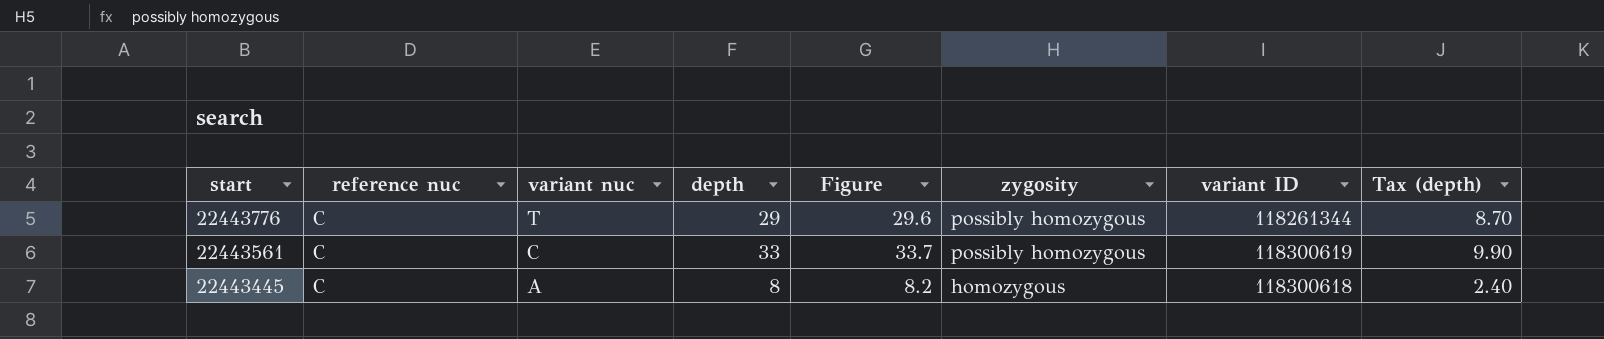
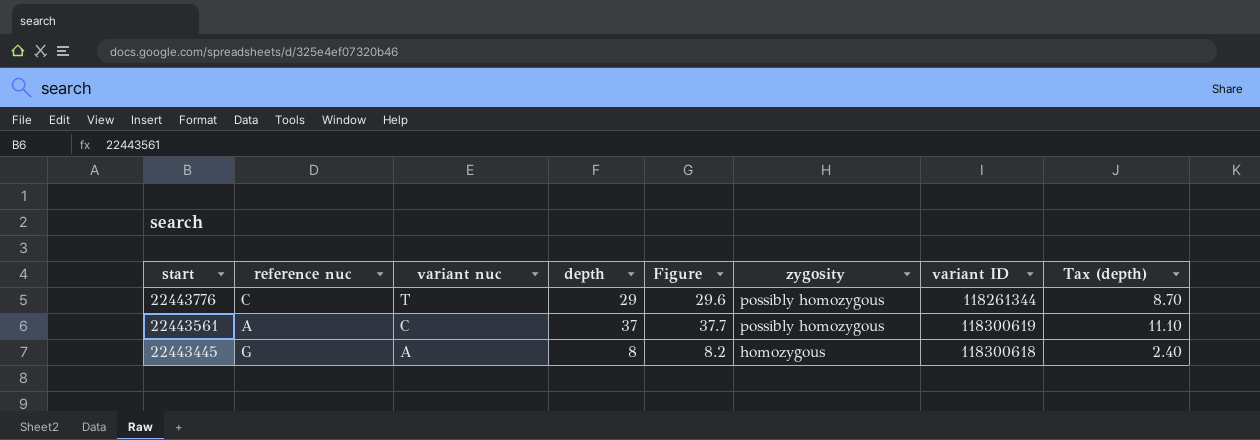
22443561 | reference nuc: C -> A
22443561 | depth: 33 -> 37
22443561 | Figure: 33.7 -> 37.7
22443561 | Tax (depth): 9.90 -> 11.10
22443445 | reference nuc: C -> G

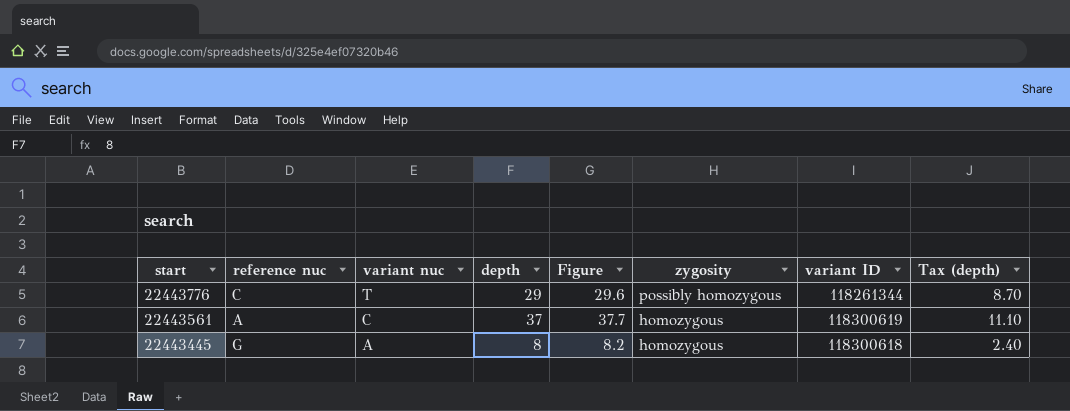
22443561 | zygosity: possibly homozygous -> homozygous

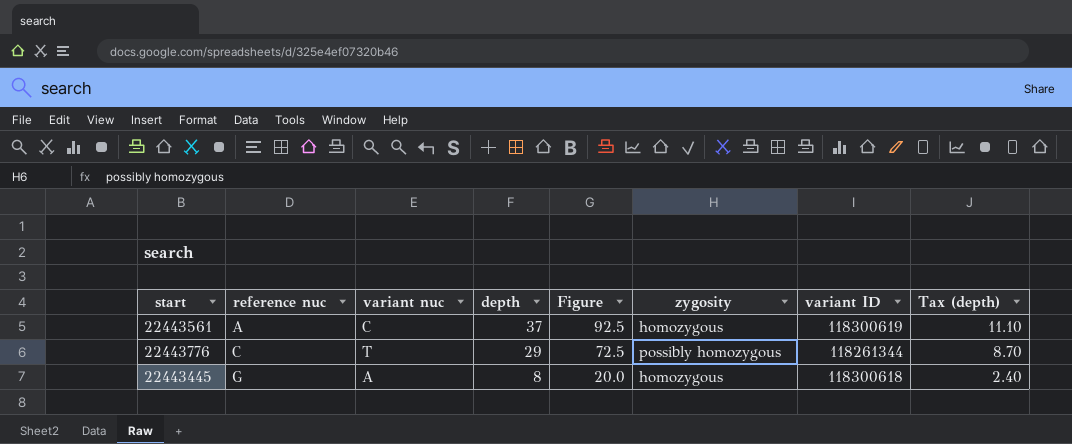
row order: start descending -> reference nuc ascending
column Figure | formula: [depth] * 1.02 -> [depth] * 2.5

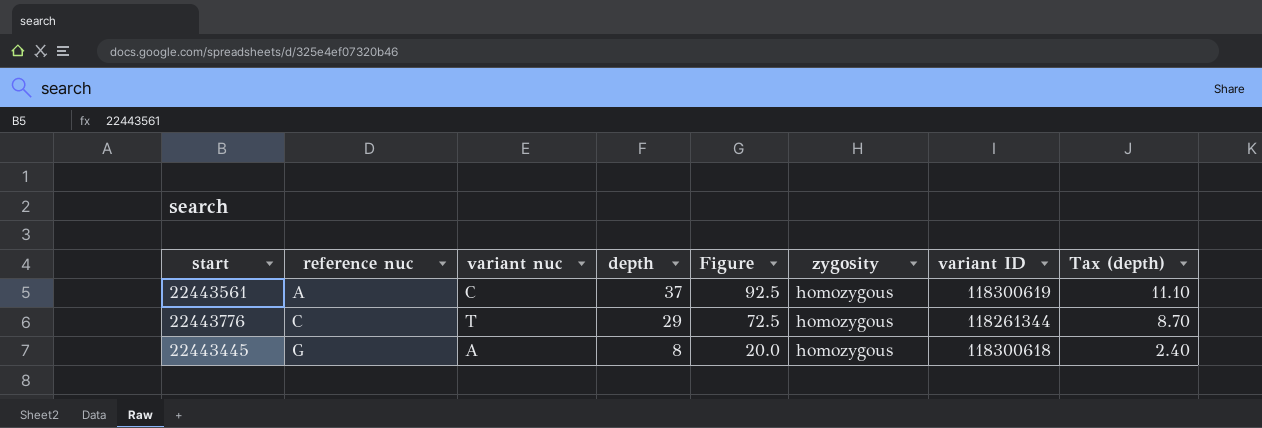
22443776 | zygosity: possibly homozygous -> homozygous

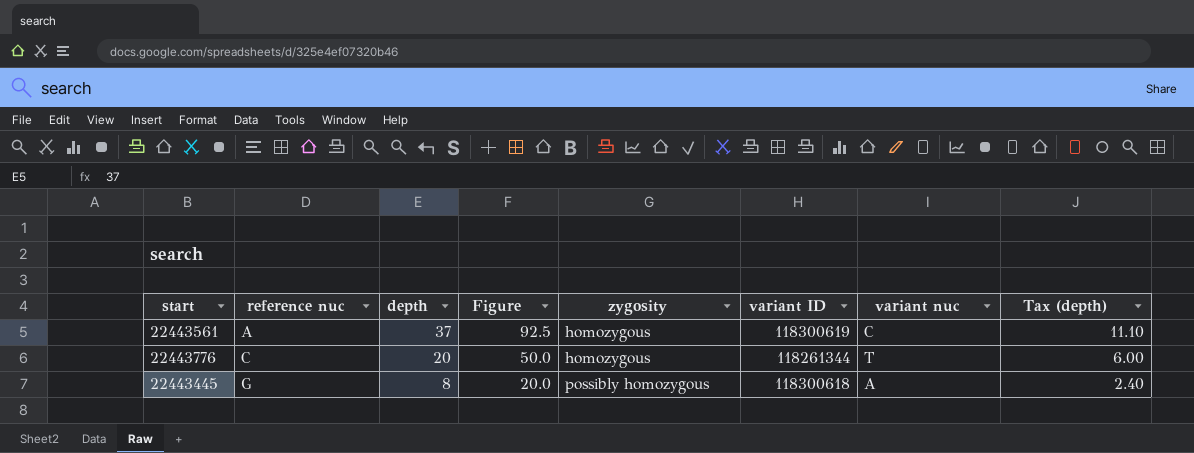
column variant nuc | position: 3 -> 7
22443776 | depth: 29 -> 20
22443776 | Figure: 72.5 -> 50.0
22443776 | Tax (depth): 8.70 -> 6.00
22443445 | zygosity: homozygous -> possibly homozygous

